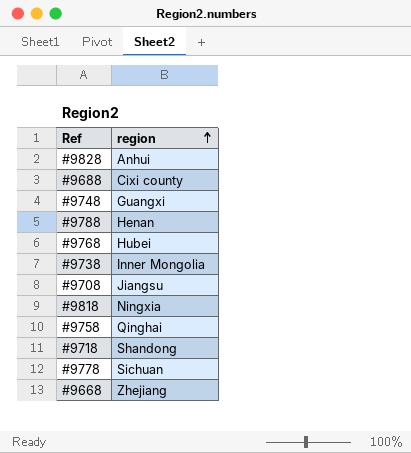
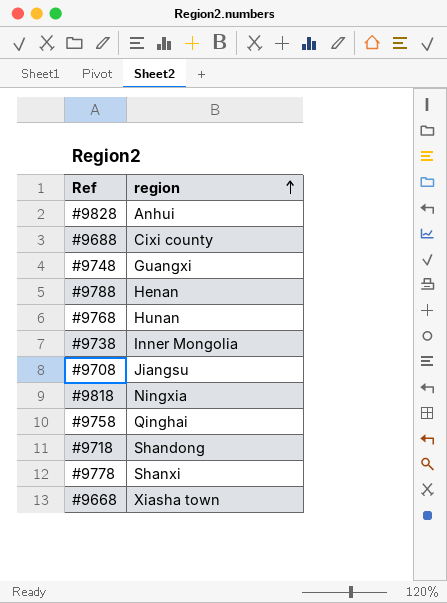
#9768 | region: Hubei -> Hunan
#9778 | region: Sichuan -> Shanxi
#9668 | region: Zhejiang -> Xiasha town

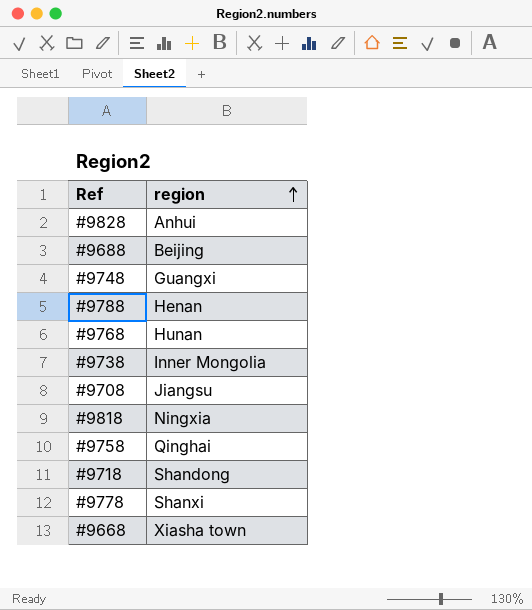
#9688 | region: Cixi county -> Beijing

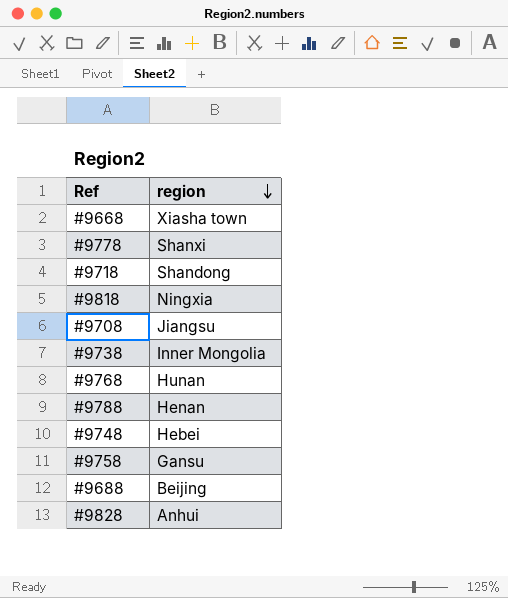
row order: region ascending -> region descending
#9748 | region: Guangxi -> Hebei
#9758 | region: Qinghai -> Gansu

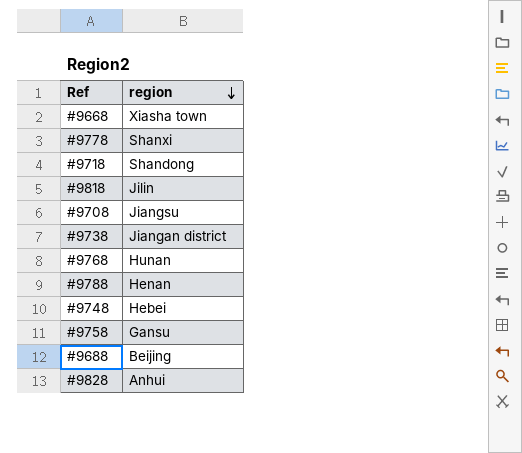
#9818 | region: Ningxia -> Jilin
#9738 | region: Inner Mongolia -> Jiangan district

